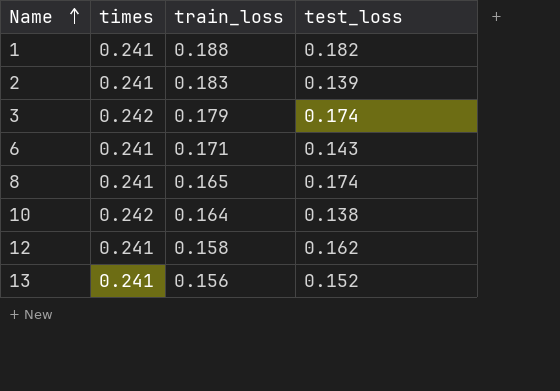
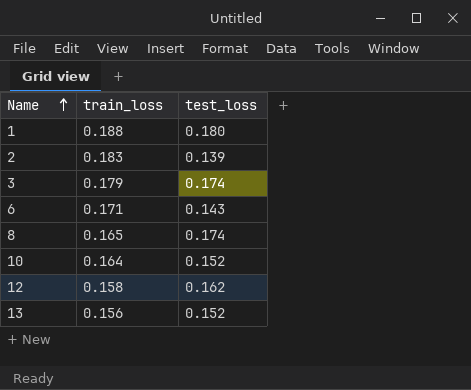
column times | position: 2 -> none
1 | test_loss: 0.182 -> 0.180
10 | test_loss: 0.138 -> 0.152

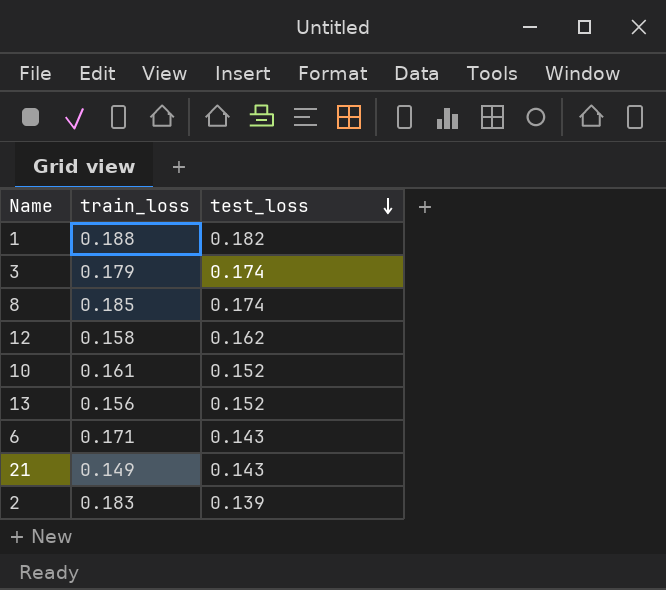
row order: Name ascending -> test_loss descending
1 | test_loss: 0.180 -> 0.182
8 | train_loss: 0.165 -> 0.185
10 | train_loss: 0.164 -> 0.161
row 21: none -> 0.149 | 0.143

